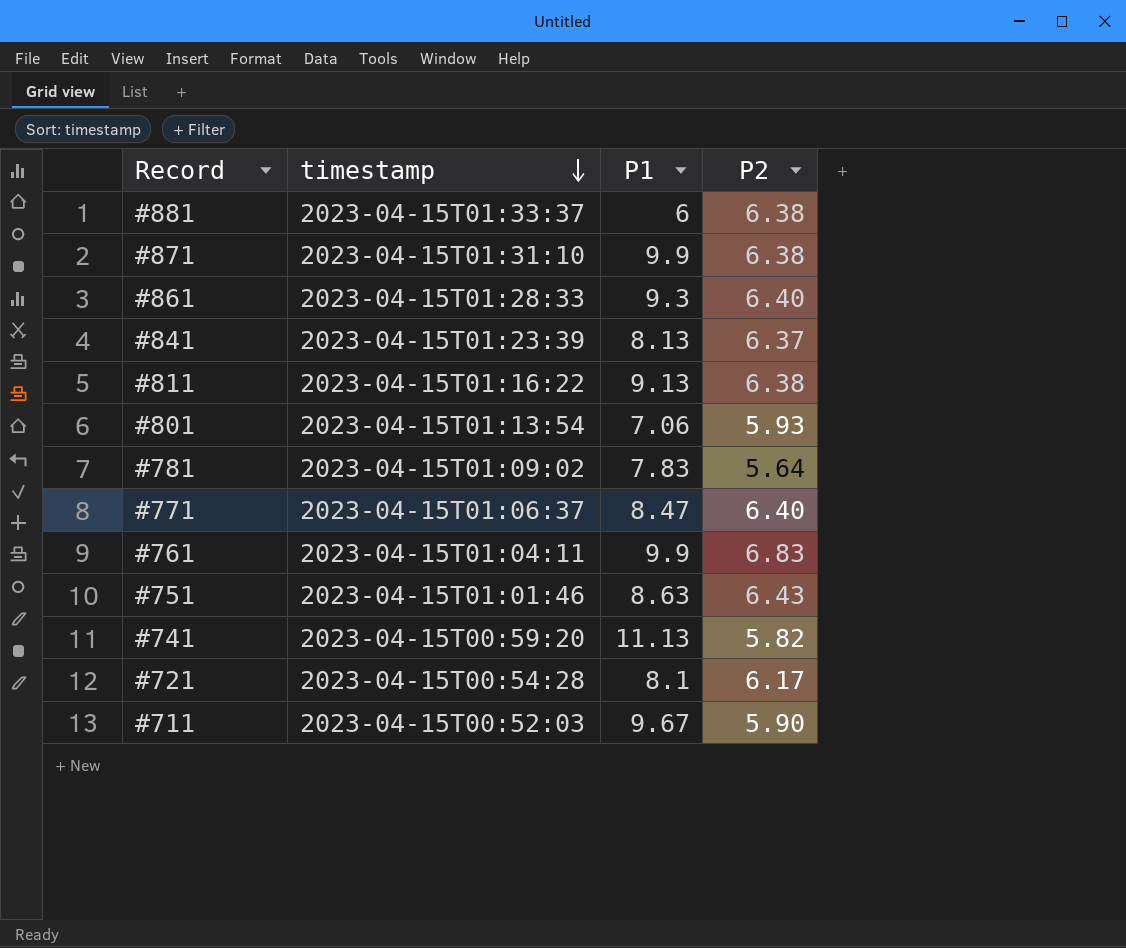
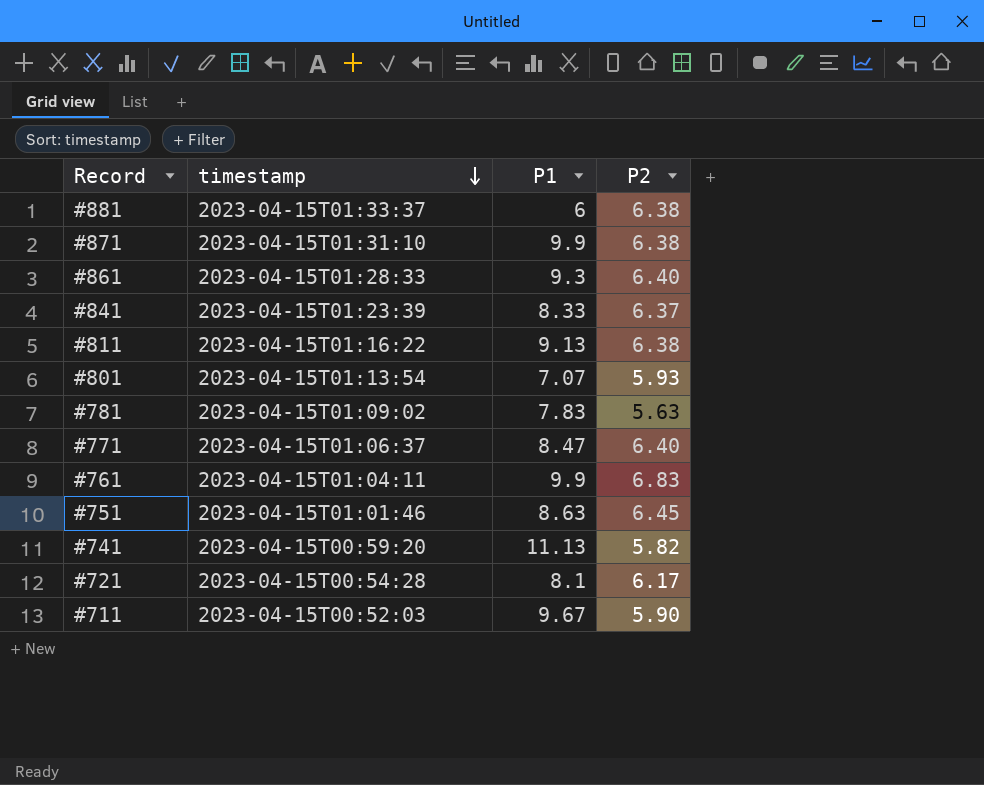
#841 | P1: 8.13 -> 8.33
#801 | P1: 7.06 -> 7.07
#781 | P2: 5.64 -> 5.63
#751 | P2: 6.43 -> 6.45

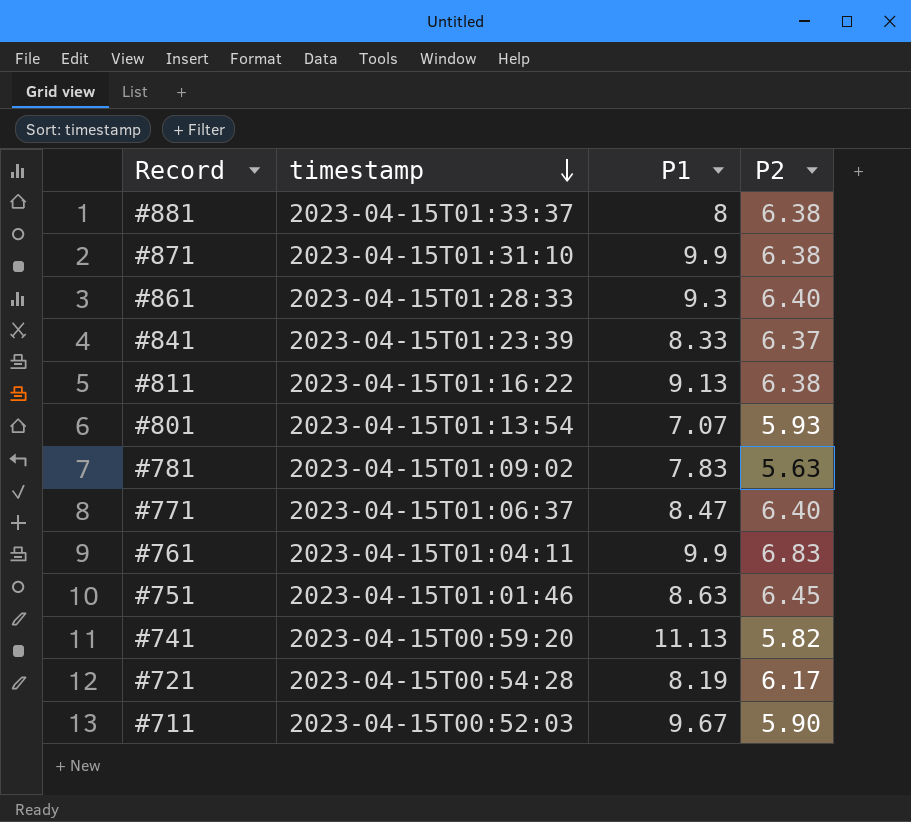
#881 | P1: 6 -> 8
#721 | P1: 8.1 -> 8.19

